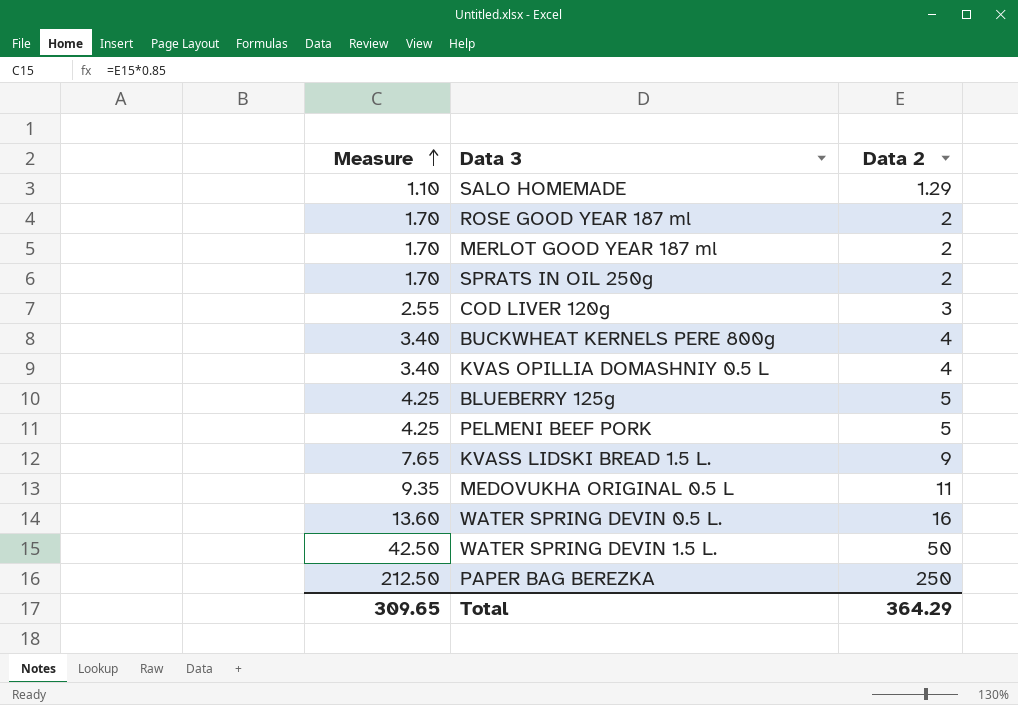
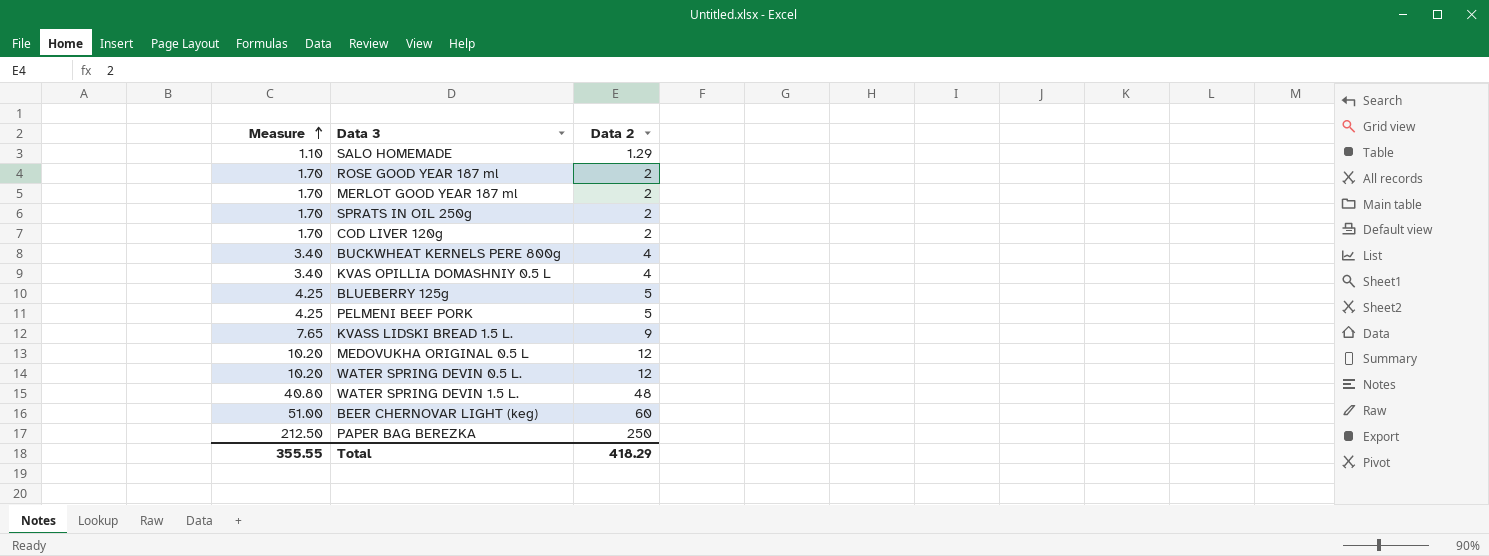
COD LIVER 120g | Measure: 2.55 -> 1.70
COD LIVER 120g | Data 2: 3 -> 2
MEDOVUKHA ORIGINAL 0.5 L | Measure: 9.35 -> 10.20
MEDOVUKHA ORIGINAL 0.5 L | Data 2: 11 -> 12
WATER SPRING DEVIN 0.5 L. | Measure: 13.60 -> 10.20
WATER SPRING DEVIN 0.5 L. | Data 2: 16 -> 12
WATER SPRING DEVIN 1.5 L. | Measure: 42.50 -> 40.80
WATER SPRING DEVIN 1.5 L. | Data 2: 50 -> 48
row BEER CHERNOVAR LIGHT (keg): none -> 51.00 | 60
Total | Measure: 309.65 -> 355.55
Total | Data 2: 364.29 -> 418.29

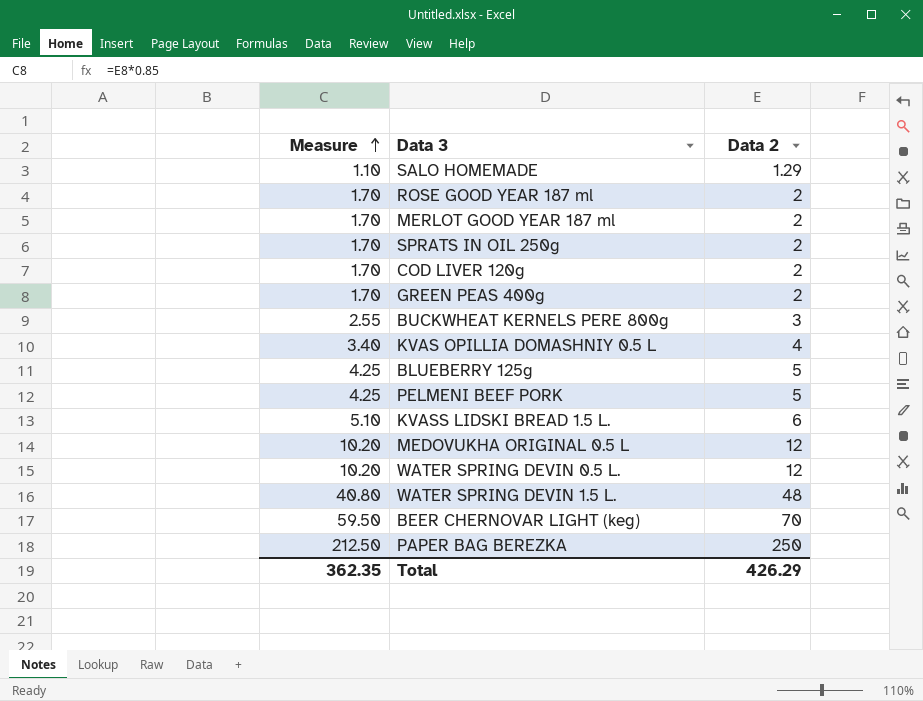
row GREEN PEAS 400g: none -> 1.70 | 2
BUCKWHEAT KERNELS PERE 800g | Measure: 3.40 -> 2.55
BUCKWHEAT KERNELS PERE 800g | Data 2: 4 -> 3
KVASS LIDSKI BREAD 1.5 L. | Measure: 7.65 -> 5.10
KVASS LIDSKI BREAD 1.5 L. | Data 2: 9 -> 6
BEER CHERNOVAR LIGHT (keg) | Measure: 51.00 -> 59.50
BEER CHERNOVAR LIGHT (keg) | Data 2: 60 -> 70
Total | Measure: 355.55 -> 362.35
Total | Data 2: 418.29 -> 426.29

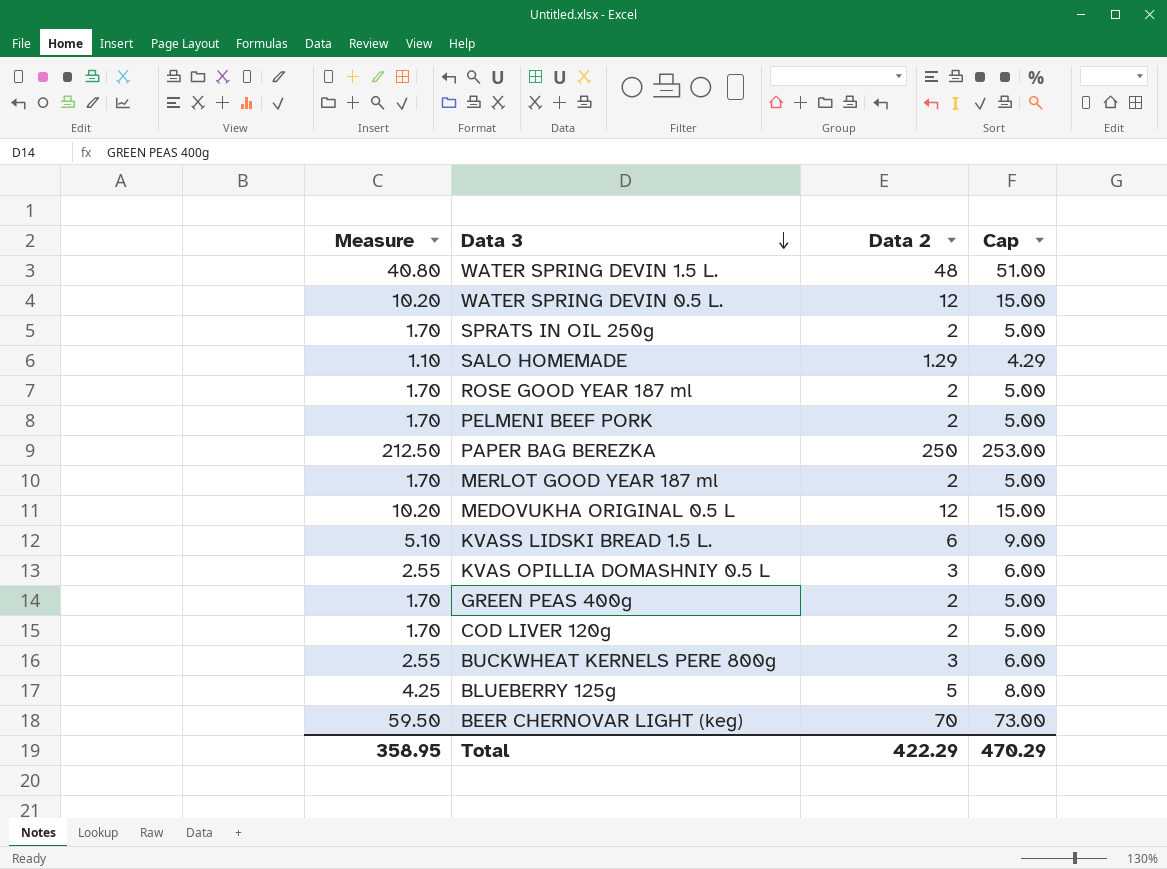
row order: Measure ascending -> Data 3 descending
column Cap | formula: none -> [Data 2] + 3
PELMENI BEEF PORK | Measure: 4.25 -> 1.70
PELMENI BEEF PORK | Data 2: 5 -> 2
KVAS OPILLIA DOMASHNIY 0.5 L | Measure: 3.40 -> 2.55
KVAS OPILLIA DOMASHNIY 0.5 L | Data 2: 4 -> 3
Total | Measure: 362.35 -> 358.95
Total | Data 2: 426.29 -> 422.29

